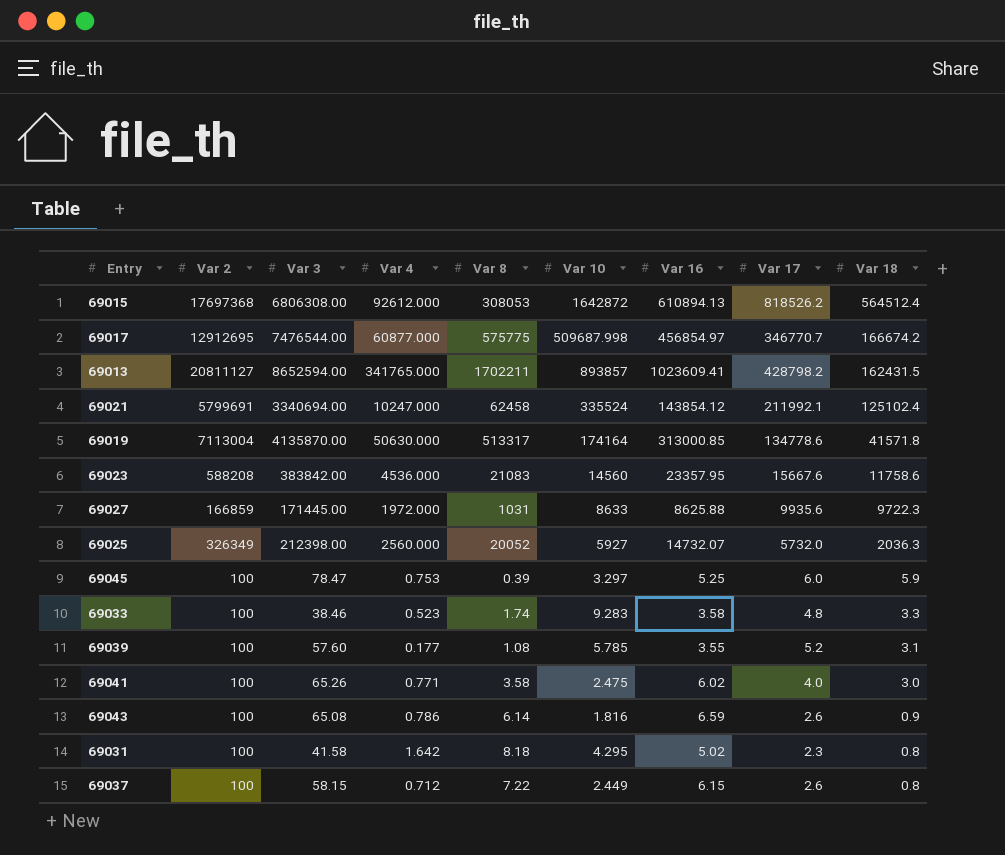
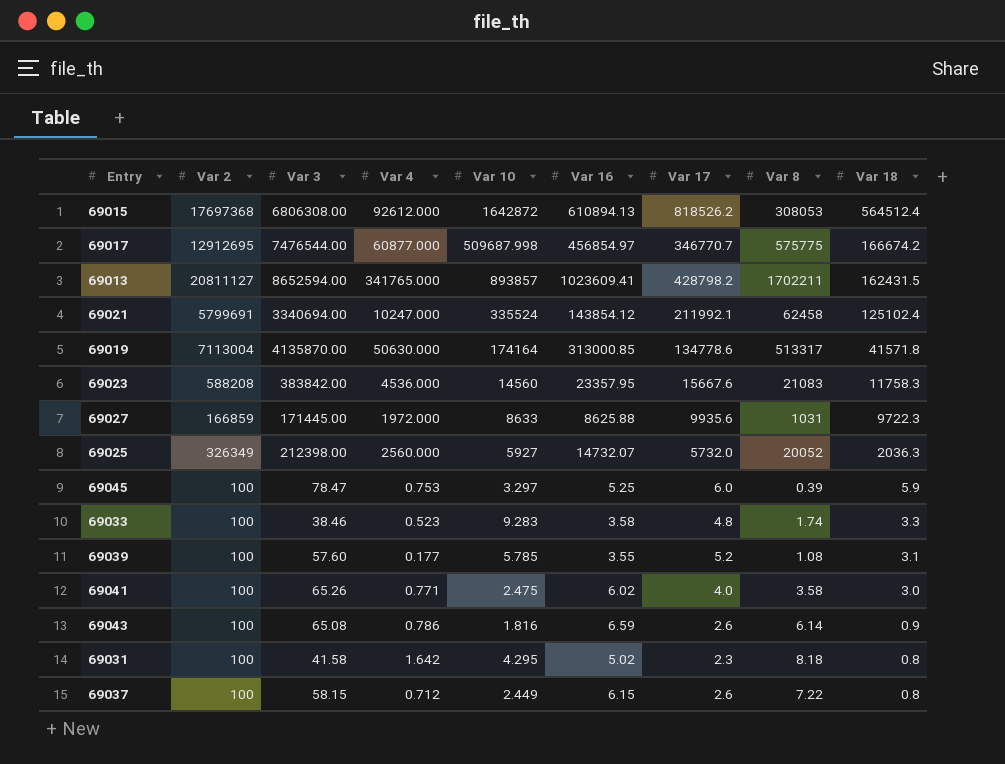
column Var 8 | position: 5 -> 8
69023 | Var 18: 11758.6 -> 11758.3

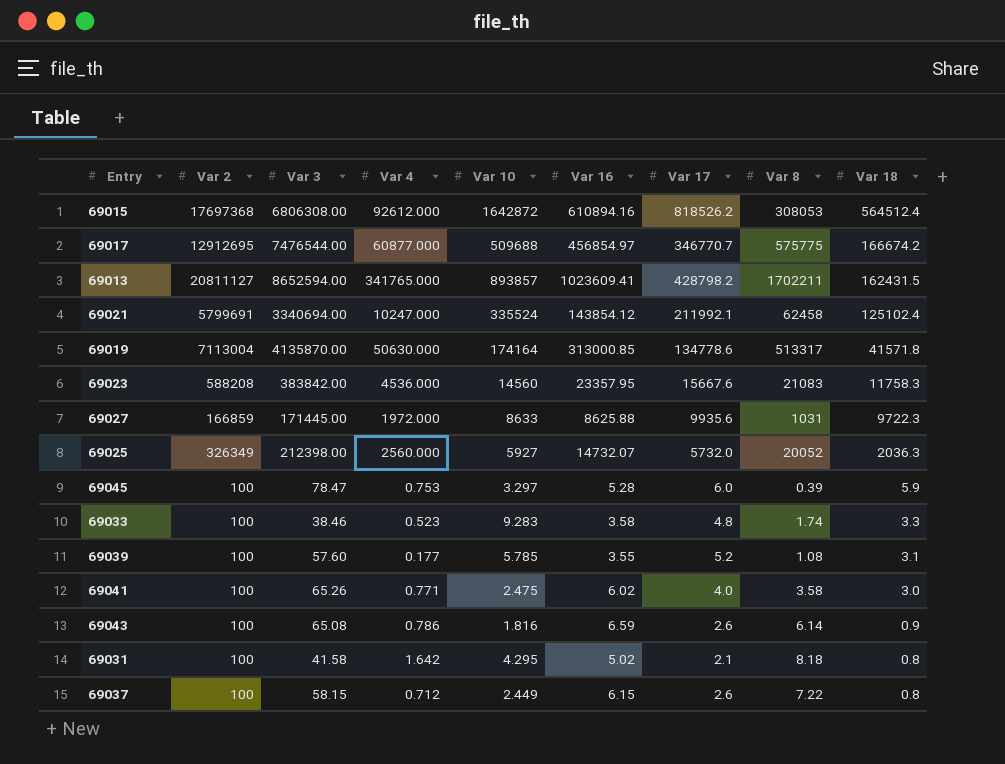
69015 | Var 16: 610894.13 -> 610894.16
69017 | Var 10: 509687.998 -> 509688
69045 | Var 16: 5.25 -> 5.28
69031 | Var 17: 2.3 -> 2.1

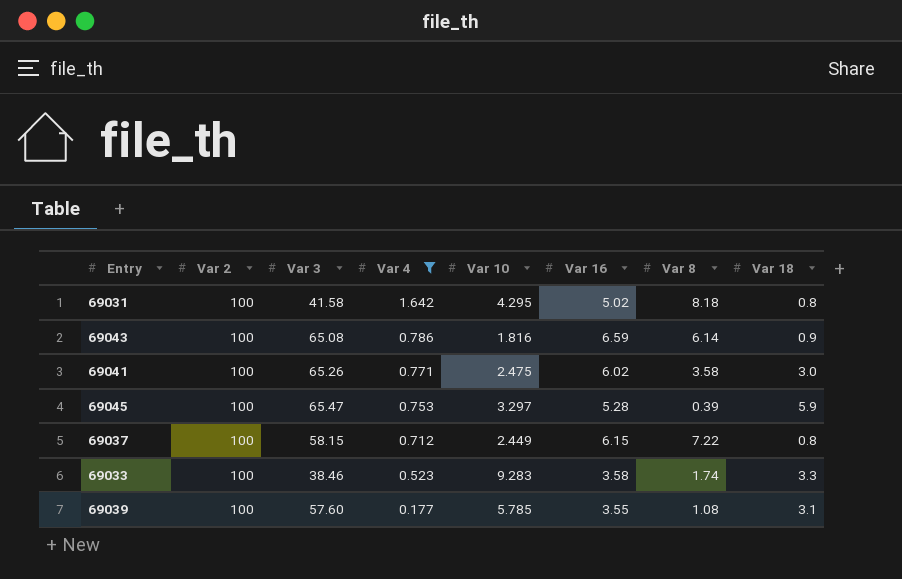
filter: none -> Var 4 <= 1.642
row order: Var 18 descending -> Var 4 descending
column Var 17 | position: 7 -> none
69045 | Var 3: 78.47 -> 65.47

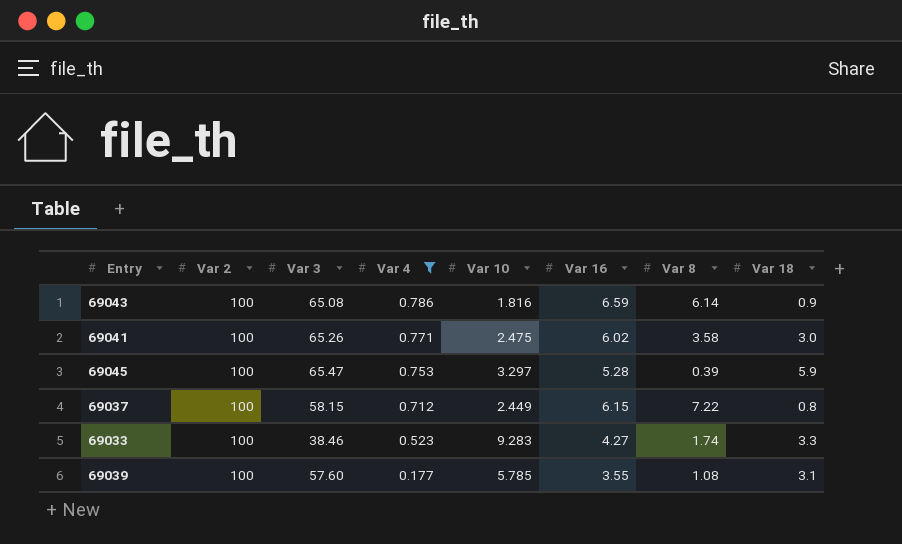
row 69031: 100 | 41.58 | 1.642 | 4.295 | 5.02 | 8.18 | 0.8 -> none
69033 | Var 16: 3.58 -> 4.27

